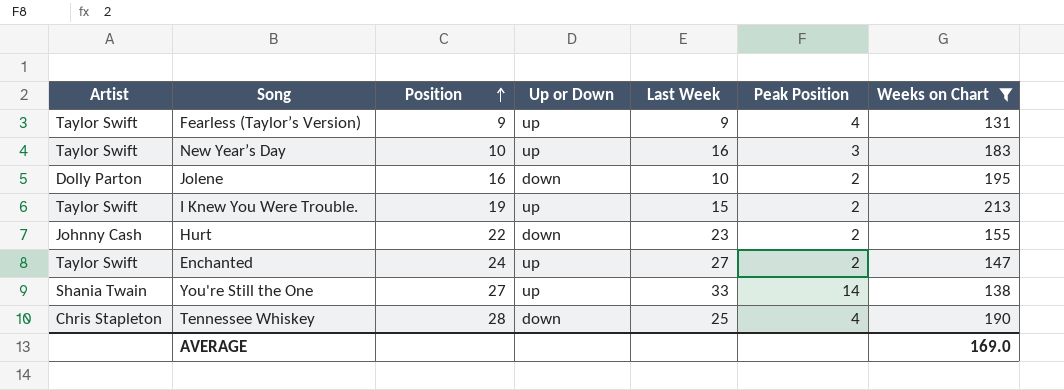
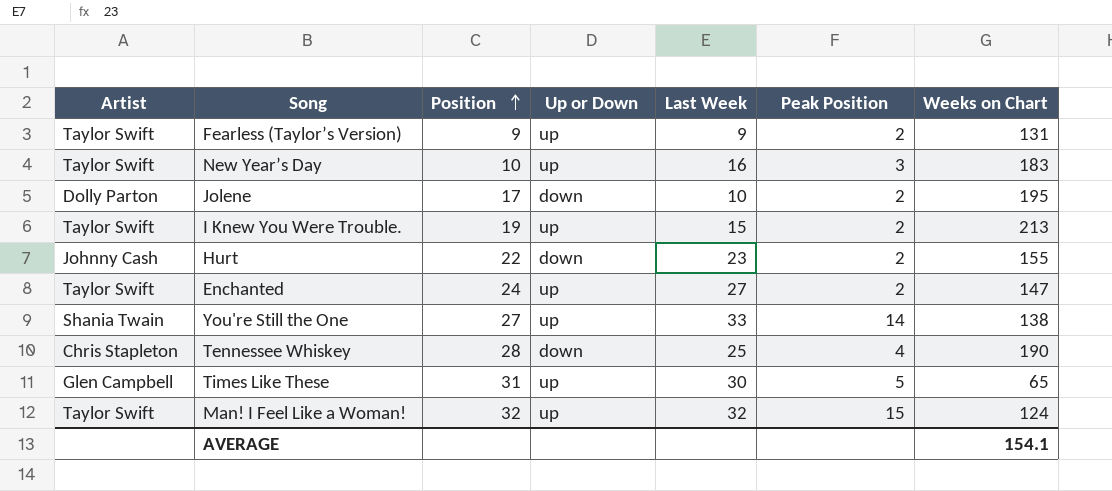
filter: Weeks on Chart >= 131 -> none
Fearless (Taylor’s Version) | Peak Position: 4 -> 2
Jolene | Position: 16 -> 17
AVERAGE | Weeks on Chart: 169.0 -> 154.1

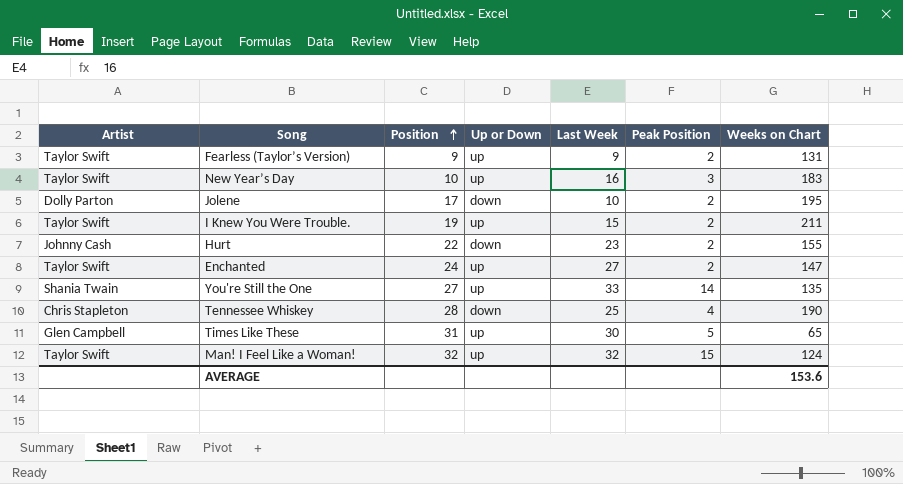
I Knew You Were Trouble. | Weeks on Chart: 213 -> 211
You're Still the One | Weeks on Chart: 138 -> 135
AVERAGE | Weeks on Chart: 154.1 -> 153.6

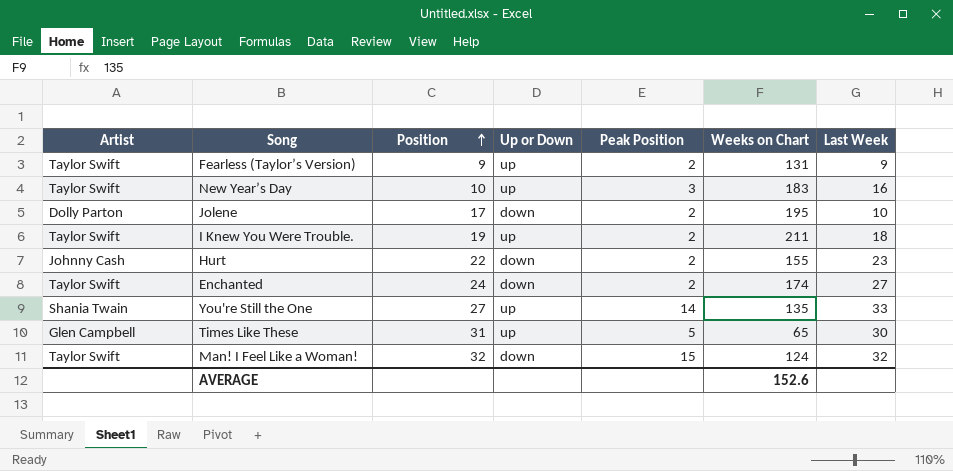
column Last Week | position: 5 -> 7
row Tennessee Whiskey: Chris Stapleton | 28 | down | 25 | 4 | 190 -> none
I Knew You Were Trouble. | Last Week: 15 -> 18
Enchanted | Up or Down: up -> down
Enchanted | Weeks on Chart: 147 -> 174
Man! I Feel Like a Woman! | Up or Down: up -> down
AVERAGE | Weeks on Chart: 153.6 -> 152.6

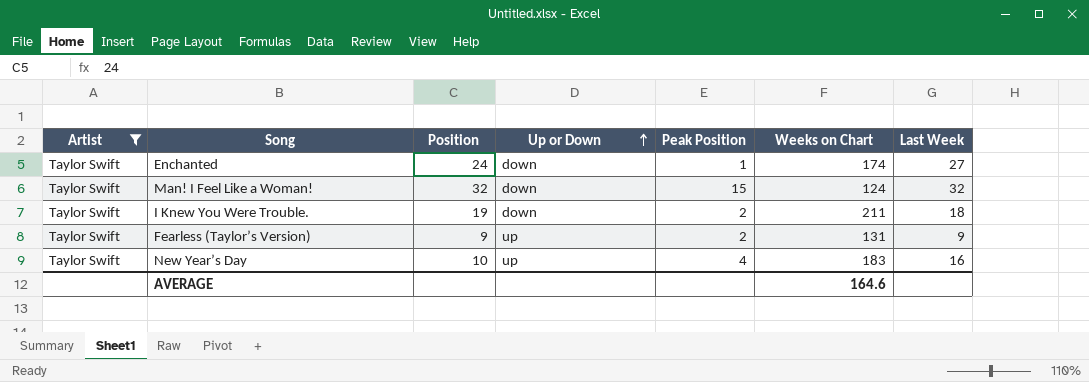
filter: none -> Artist = Taylor Swift
row order: Position ascending -> Up or Down ascending
Enchanted | Peak Position: 2 -> 1
I Knew You Were Trouble. | Up or Down: up -> down
New Year’s Day | Peak Position: 3 -> 4
AVERAGE | Weeks on Chart: 152.6 -> 164.6

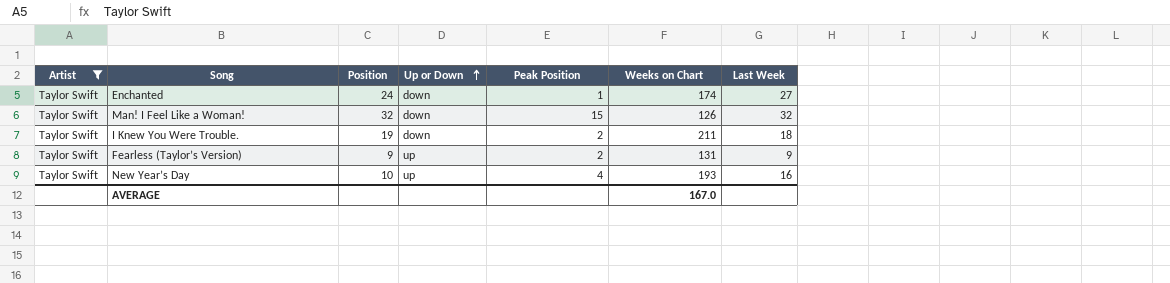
Man! I Feel Like a Woman! | Weeks on Chart: 124 -> 126
New Year’s Day | Weeks on Chart: 183 -> 193
AVERAGE | Weeks on Chart: 164.6 -> 167.0

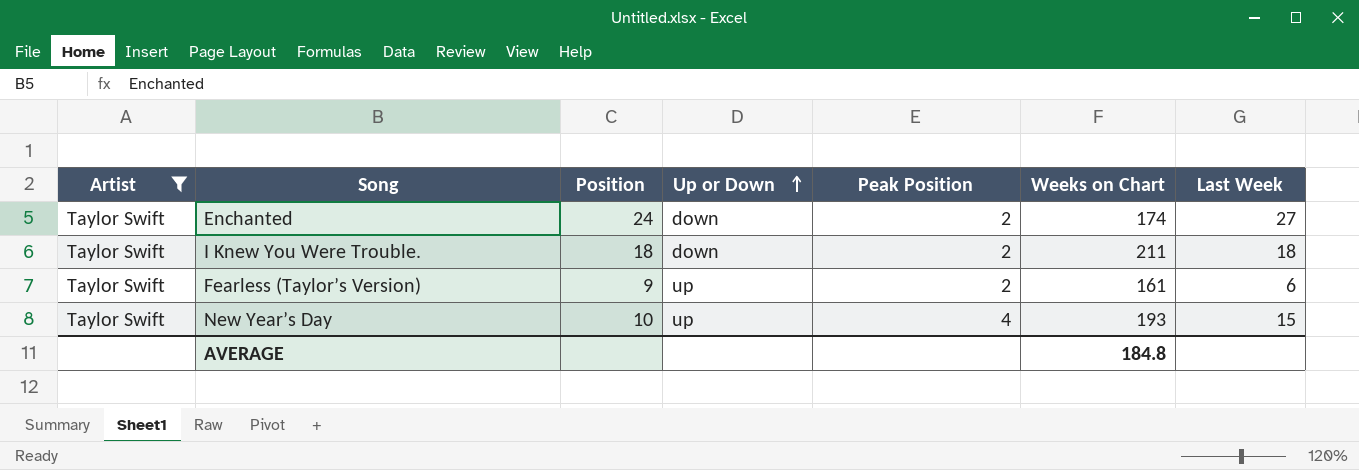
row Man! I Feel Like a Woman!: Taylor Swift | 32 | down | 15 | 126 | 32 -> none
Enchanted | Peak Position: 1 -> 2
I Knew You Were Trouble. | Position: 19 -> 18
Fearless (Taylor’s Version) | Weeks on Chart: 131 -> 161
Fearless (Taylor’s Version) | Last Week: 9 -> 6
New Year’s Day | Last Week: 16 -> 15
AVERAGE | Weeks on Chart: 167.0 -> 184.8

